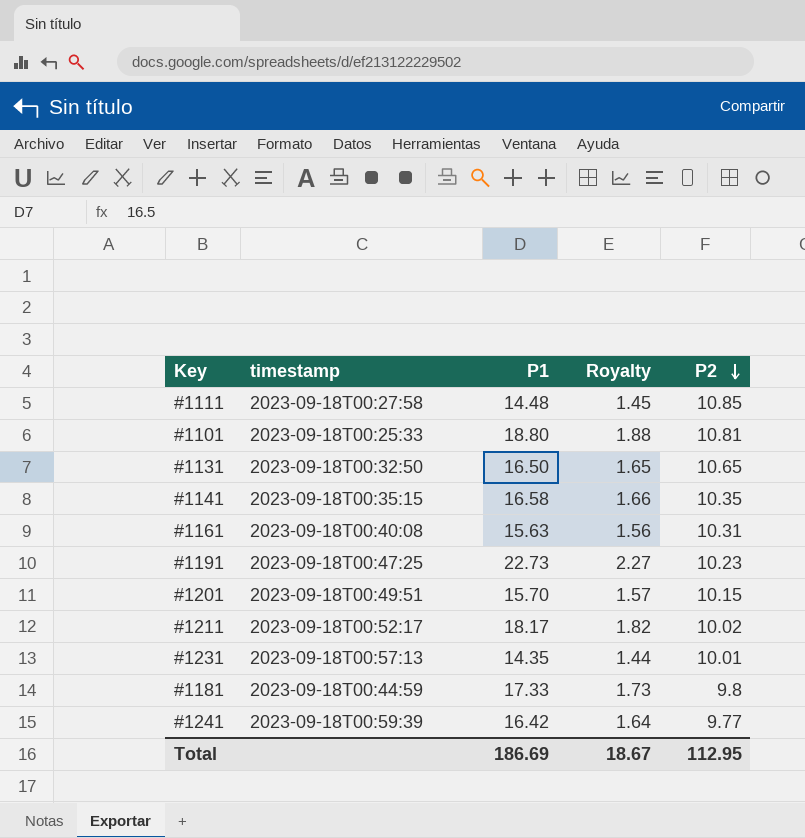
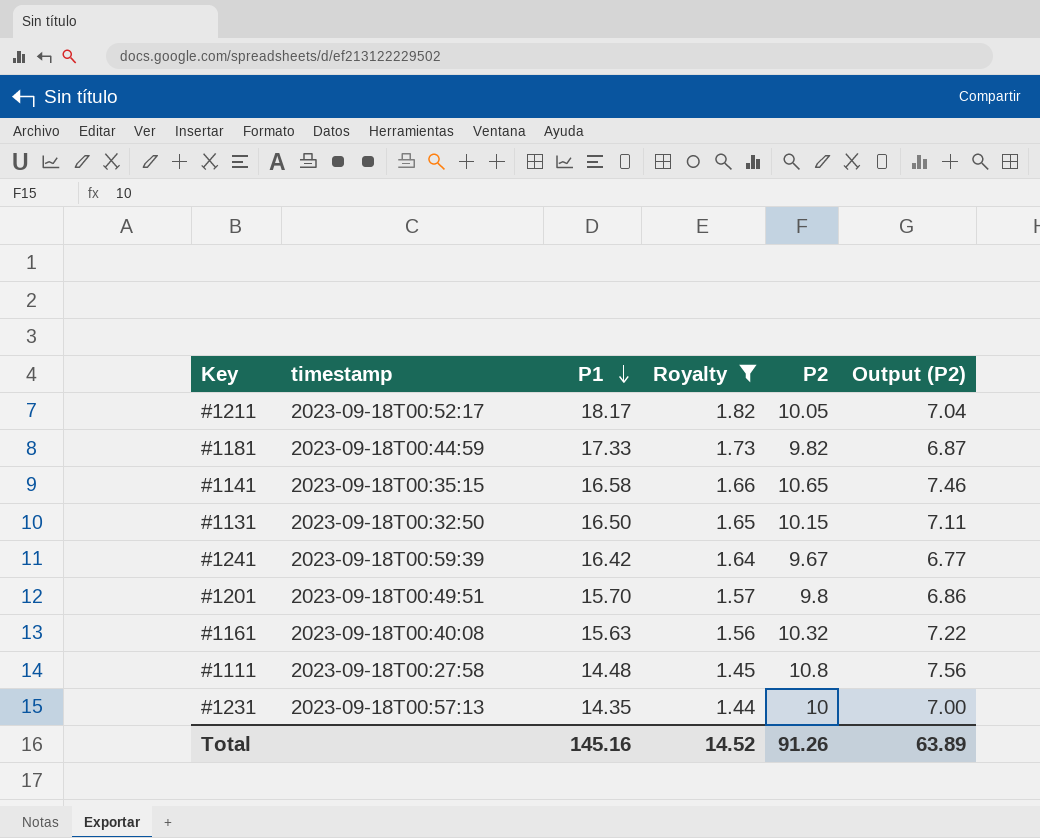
filter: none -> Royalty <= 1.82
row order: P2 descending -> P1 descending
column Output (P2) | formula: none -> [P2] * 0.7
#1211 | P2: 10.02 -> 10.05
#1181 | P2: 9.8 -> 9.82
#1141 | P2: 10.35 -> 10.65
#1131 | P2: 10.65 -> 10.15
#1241 | P2: 9.77 -> 9.67
#1201 | P2: 10.15 -> 9.8
#1161 | P2: 10.31 -> 10.32
#1111 | P2: 10.85 -> 10.8
#1231 | P2: 10.01 -> 10
Total | P1: 186.69 -> 145.16
Total | Royalty: 18.67 -> 14.52
Total | P2: 112.95 -> 91.26

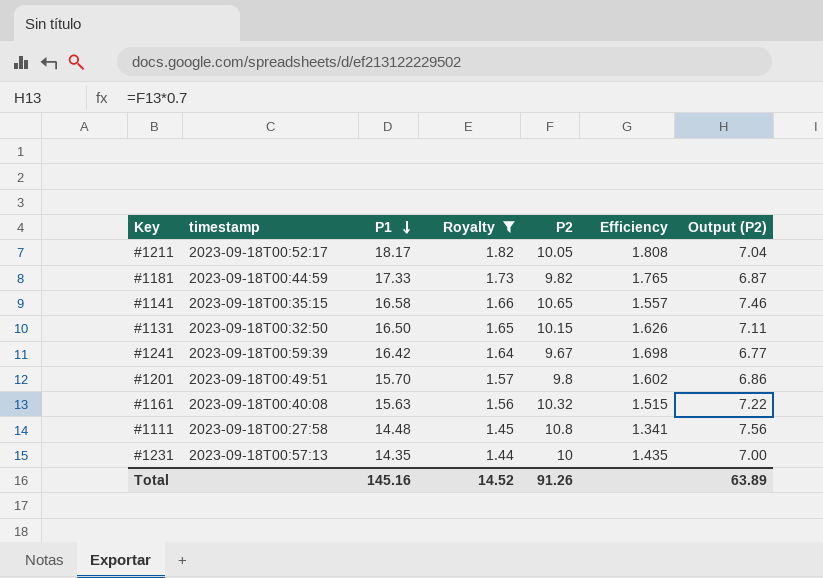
column Efficiency | formula: none -> [P1] / [P2]

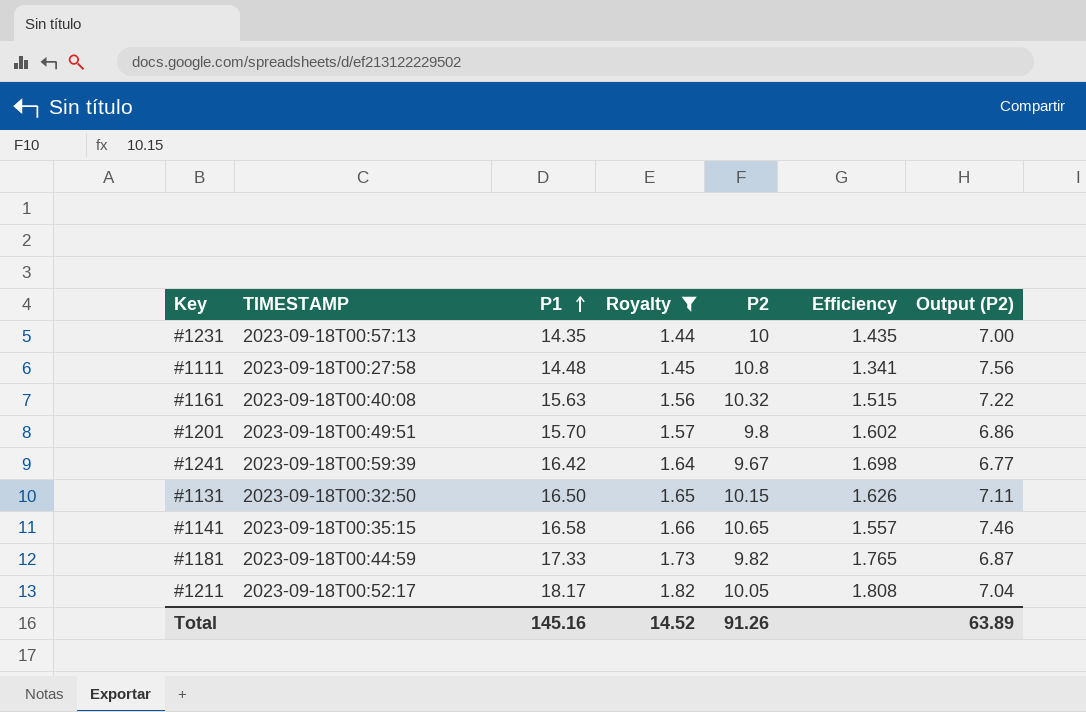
row order: P1 descending -> P1 ascending
column name: timestamp -> TIMESTAMP

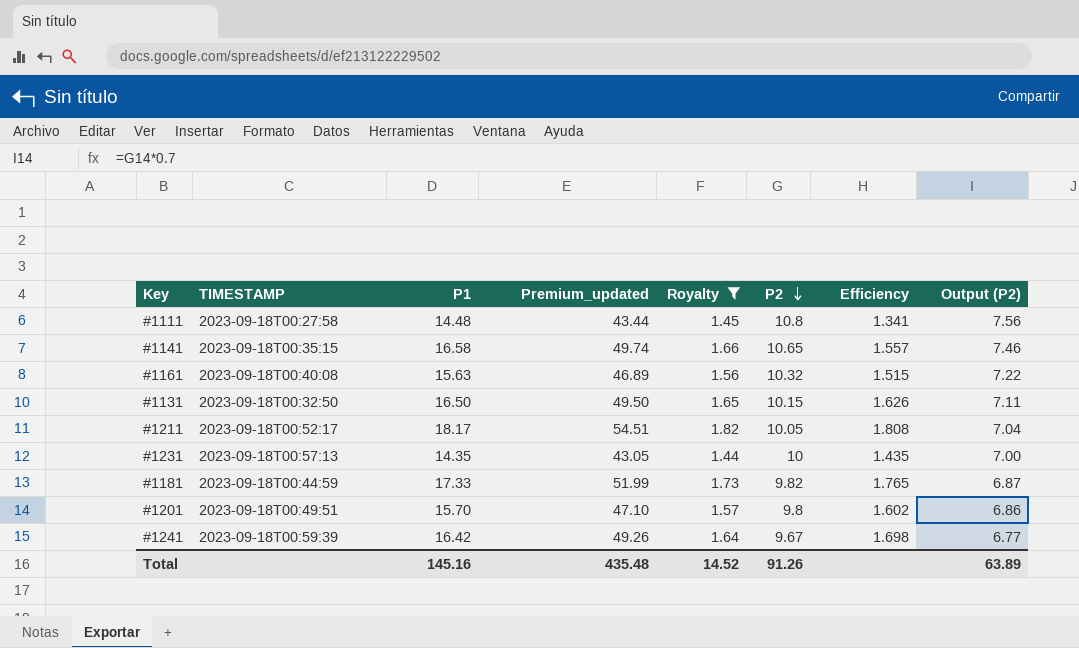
row order: P1 ascending -> P2 descending
column Premium_updated | formula: none -> [P1] * 3

